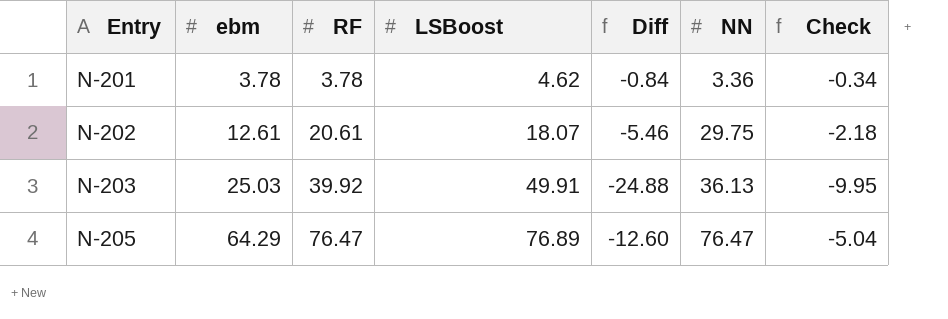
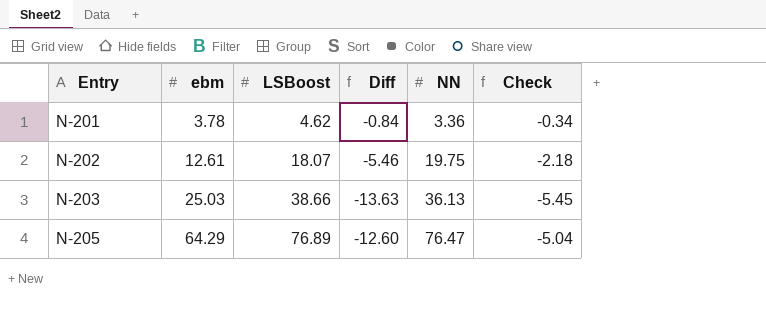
column RF | position: 3 -> none
N-202 | NN: 29.75 -> 19.75
N-203 | LSBoost: 49.91 -> 38.66
N-203 | Diff: -24.88 -> -13.63
N-203 | Check: -9.95 -> -5.45

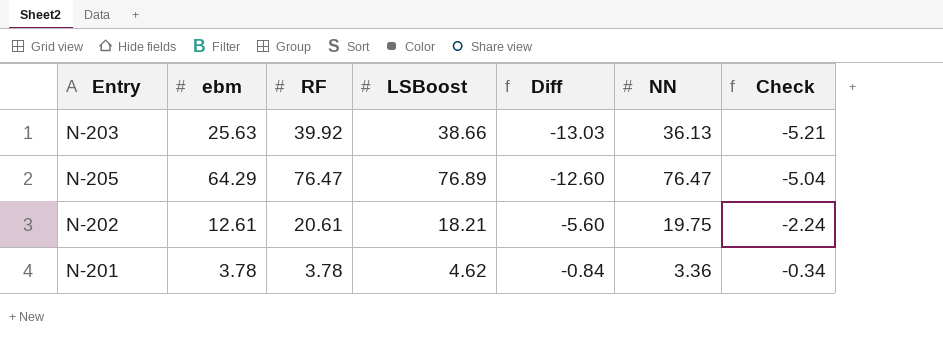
row order: Entry ascending -> Diff ascending
column RF | position: none -> 3
N-203 | ebm: 25.03 -> 25.63
N-203 | Diff: -13.63 -> -13.03
N-203 | Check: -5.45 -> -5.21
N-202 | LSBoost: 18.07 -> 18.21
N-202 | Diff: -5.46 -> -5.60
N-202 | Check: -2.18 -> -2.24

